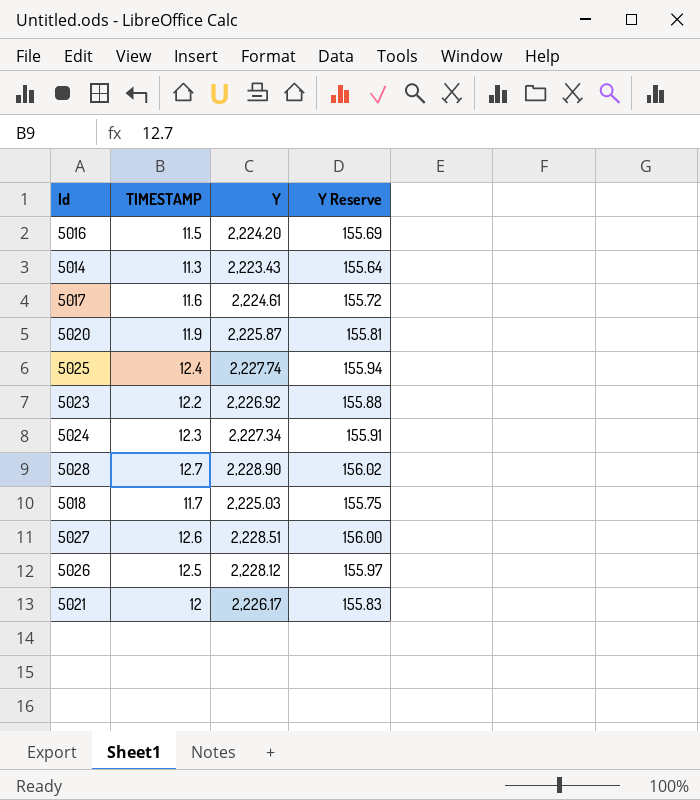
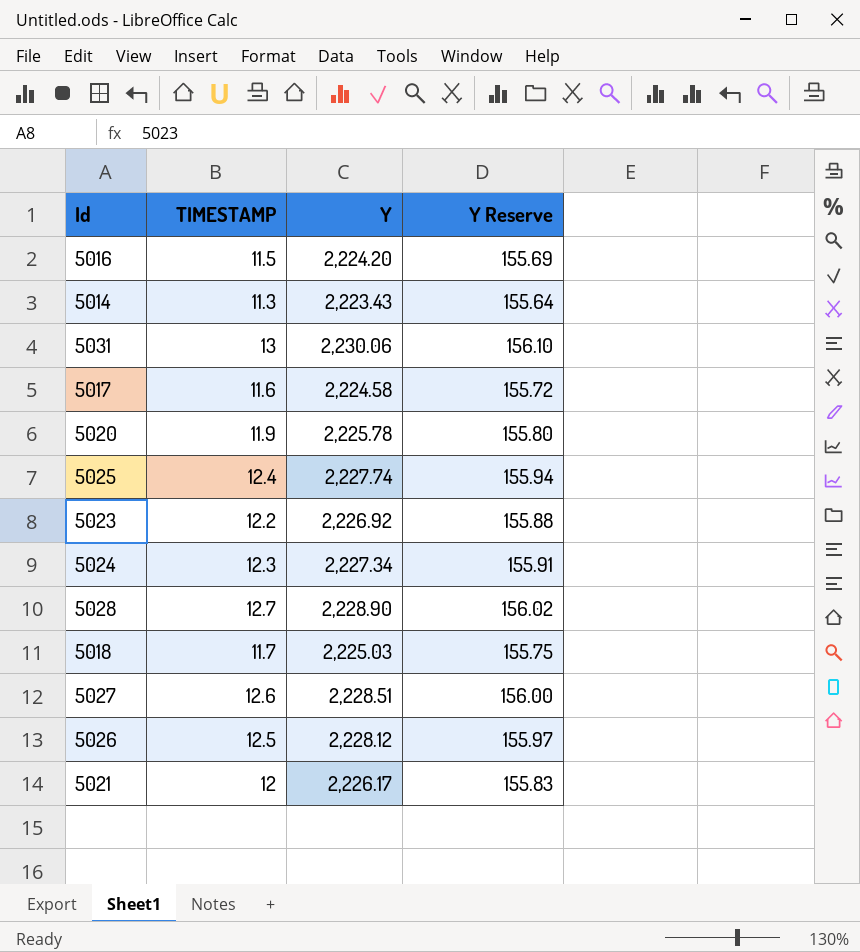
row 5031: none -> 13 | 2,230.06 | 156.10
5017 | Y: 2,224.61 -> 2,224.58
5020 | Y: 2,225.87 -> 2,225.78
5020 | Y Reserve: 155.81 -> 155.80

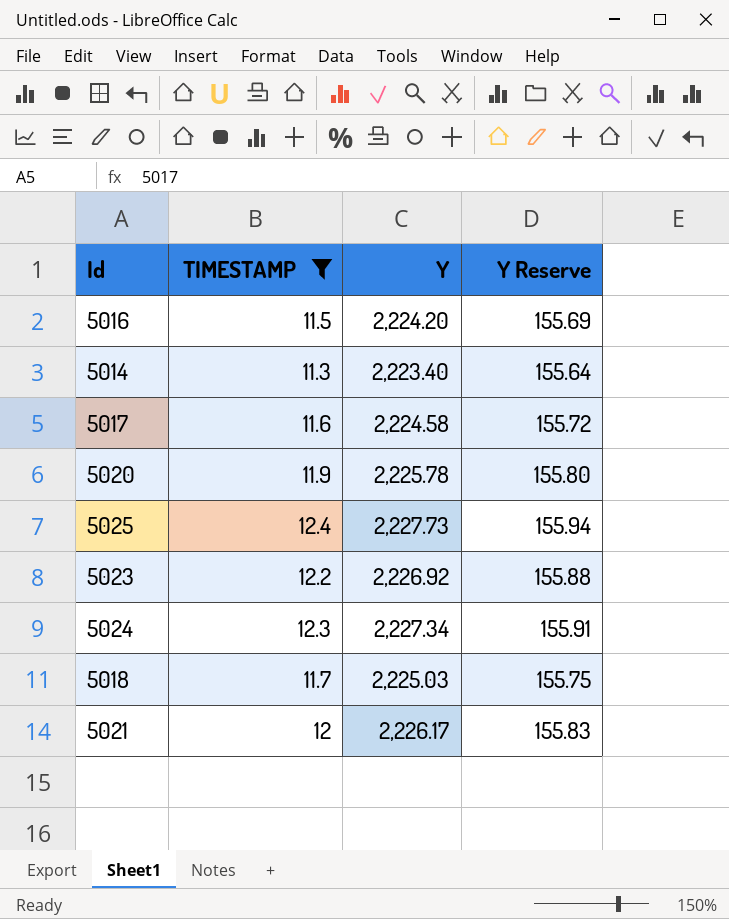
filter: none -> TIMESTAMP <= 12.4
5014 | Y: 2,223.43 -> 2,223.40
5025 | Y: 2,227.74 -> 2,227.73

